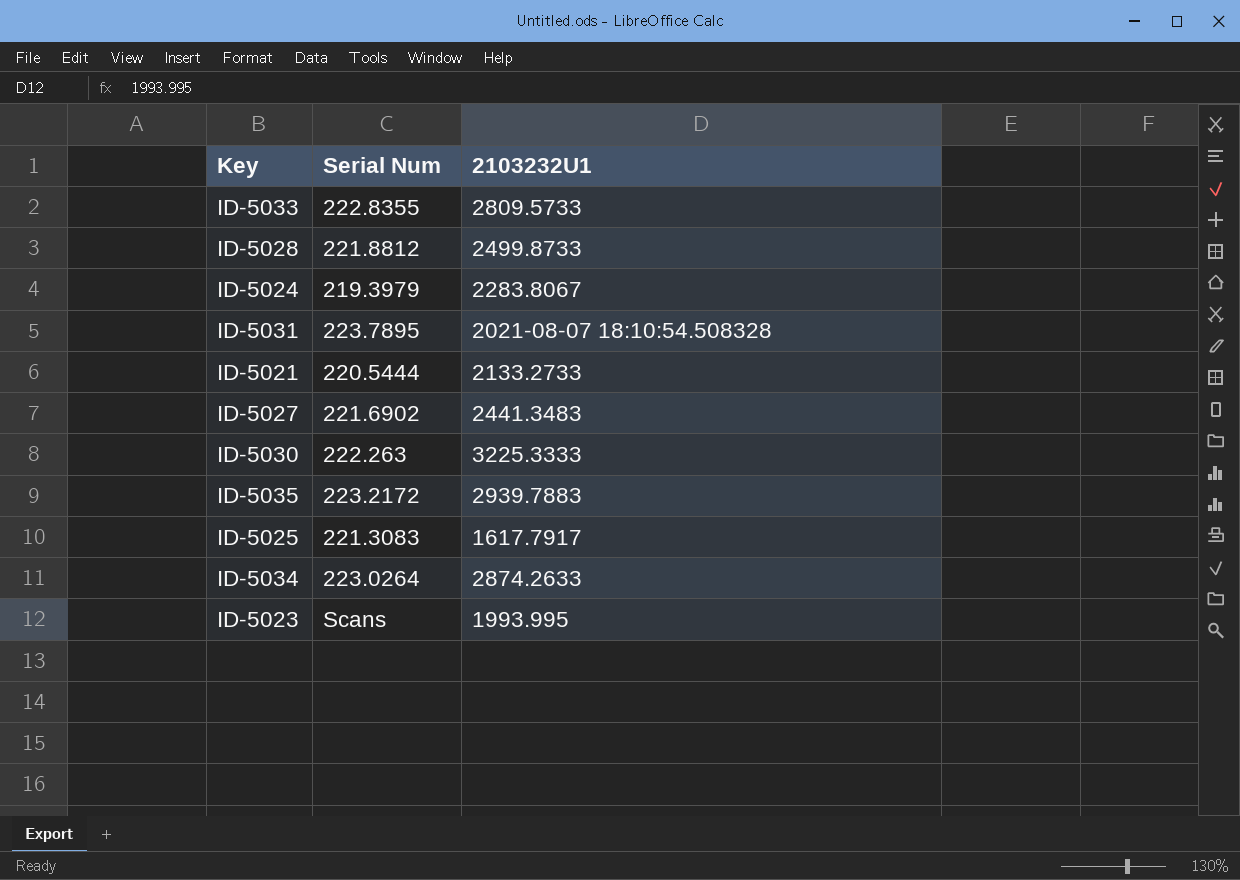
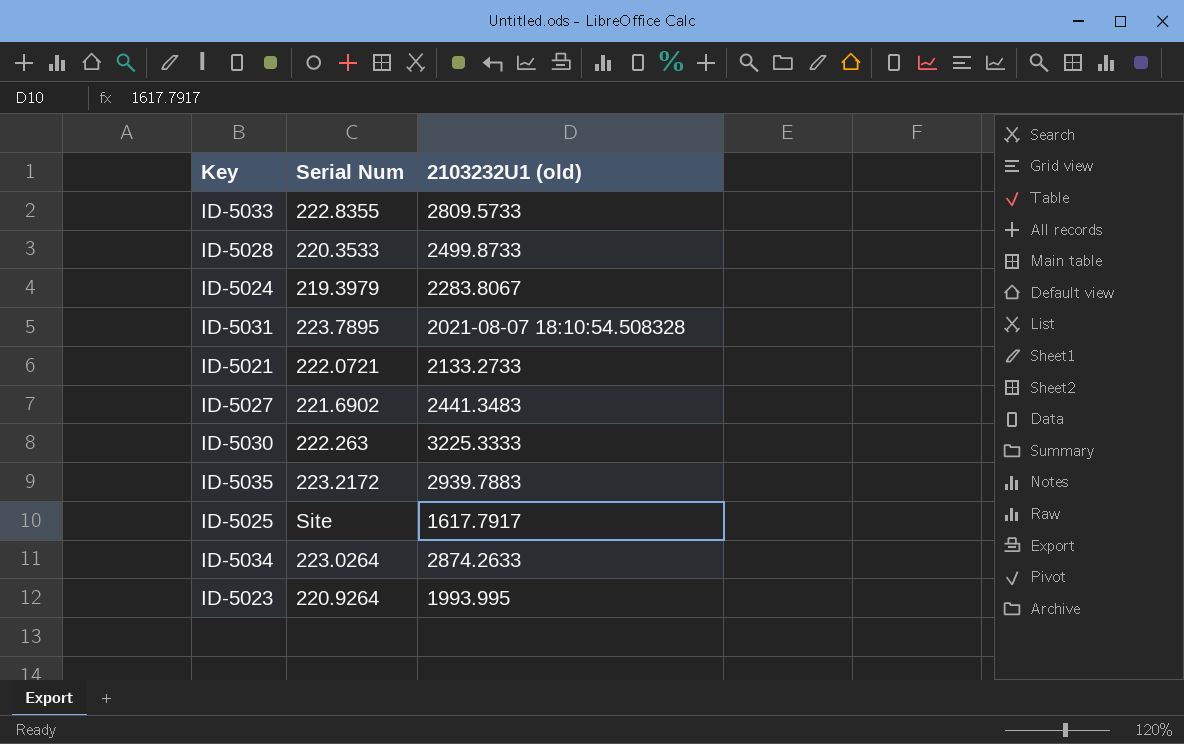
column name: 2103232U1 -> 2103232U1 (old)
ID-5028 | Serial Num: 221.8812 -> 220.3533
ID-5021 | Serial Num: 220.5444 -> 222.0721
ID-5025 | Serial Num: 221.3083 -> Site
ID-5023 | Serial Num: Scans -> 220.9264

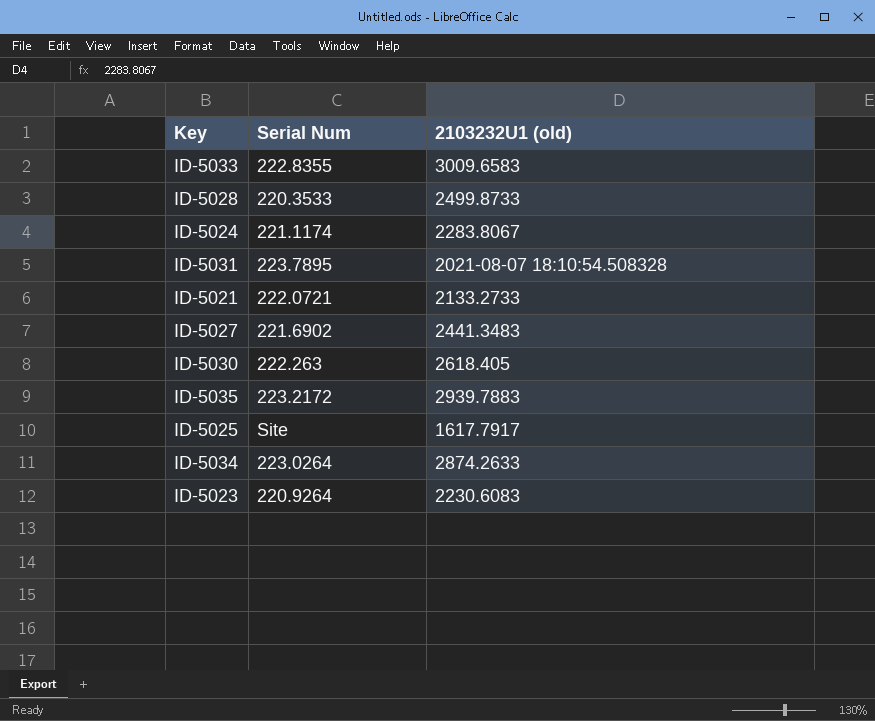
ID-5033 | 2103232U1 (old): 2809.5733 -> 3009.6583
ID-5024 | Serial Num: 219.3979 -> 221.1174
ID-5030 | 2103232U1 (old): 3225.3333 -> 2618.405
ID-5023 | 2103232U1 (old): 1993.995 -> 2230.6083

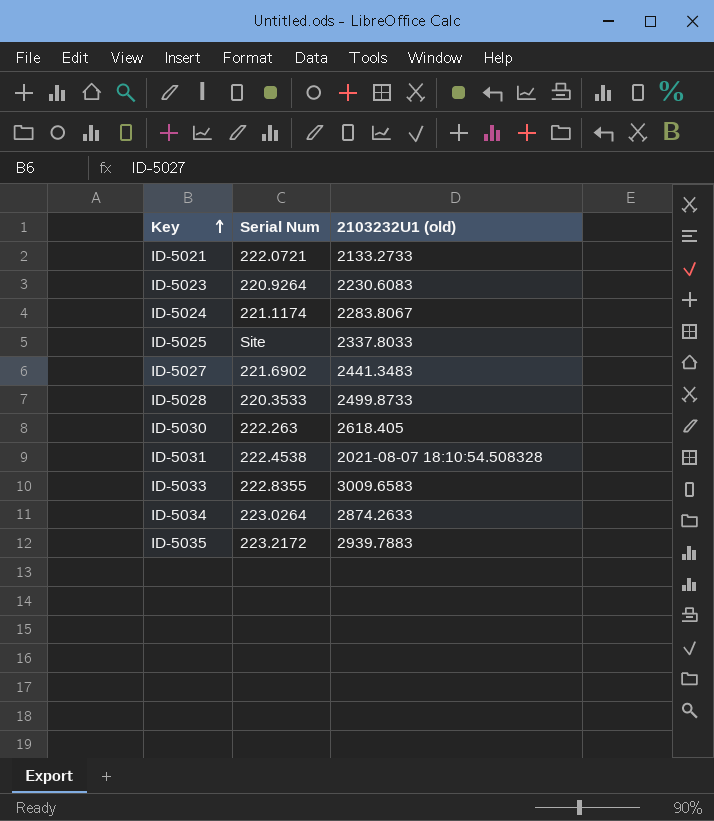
row order: none -> Key ascending
ID-5025 | 2103232U1 (old): 1617.7917 -> 2337.8033
ID-5031 | Serial Num: 223.7895 -> 222.4538

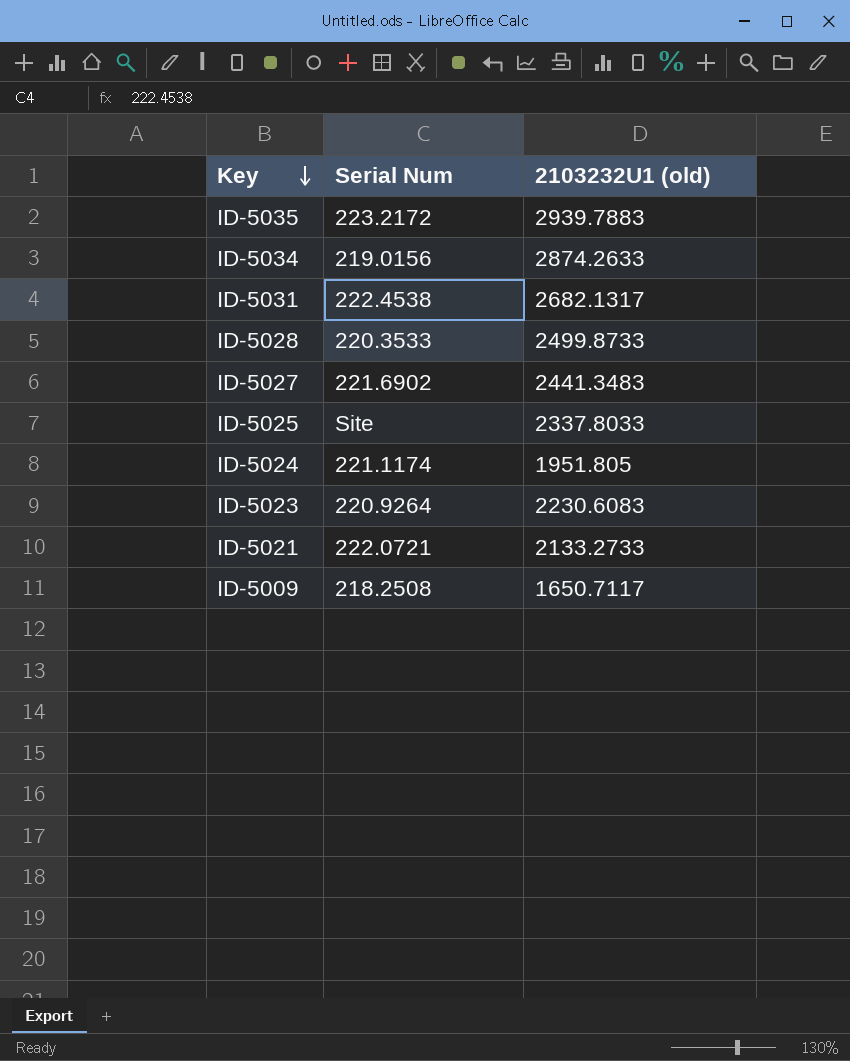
row order: Key ascending -> Key descending
row ID-5030: 222.263 | 2618.405 -> none
row ID-5033: 222.8355 | 3009.6583 -> none
ID-5034 | Serial Num: 223.0264 -> 219.0156
ID-5031 | 2103232U1 (old): 2021-08-07 18:10:54.508328 -> 2682.1317
ID-5024 | 2103232U1 (old): 2283.8067 -> 1951.805
row ID-5009: none -> 218.2508 | 1650.7117

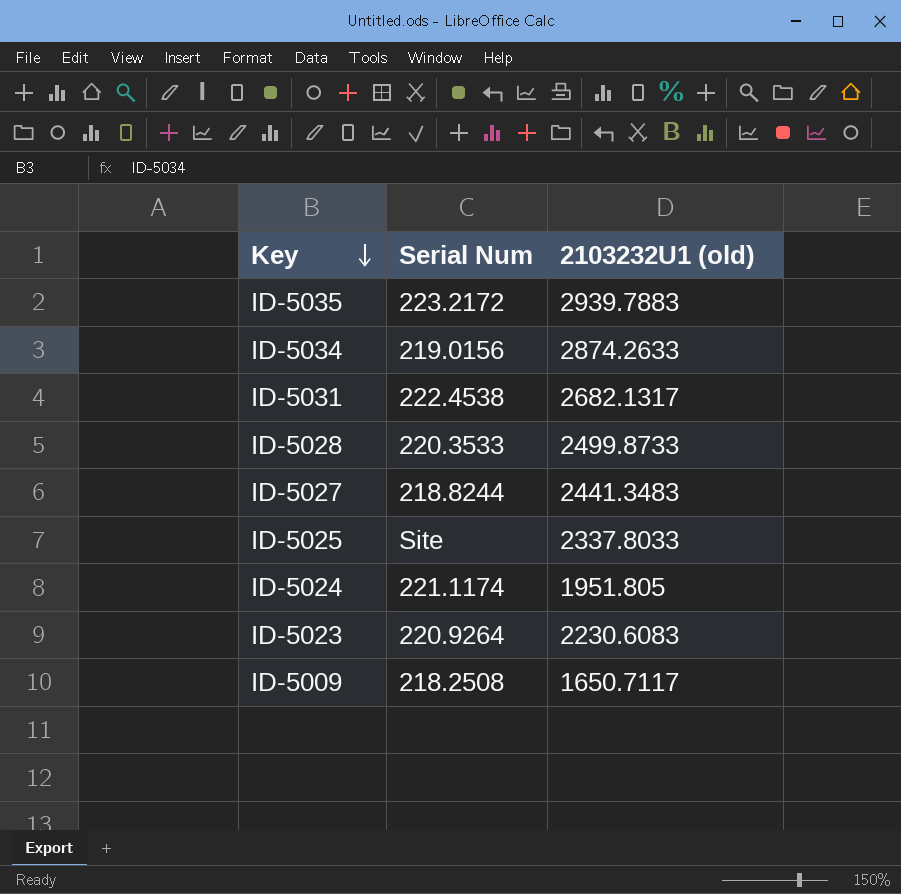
row ID-5021: 222.0721 | 2133.2733 -> none
ID-5027 | Serial Num: 221.6902 -> 218.8244

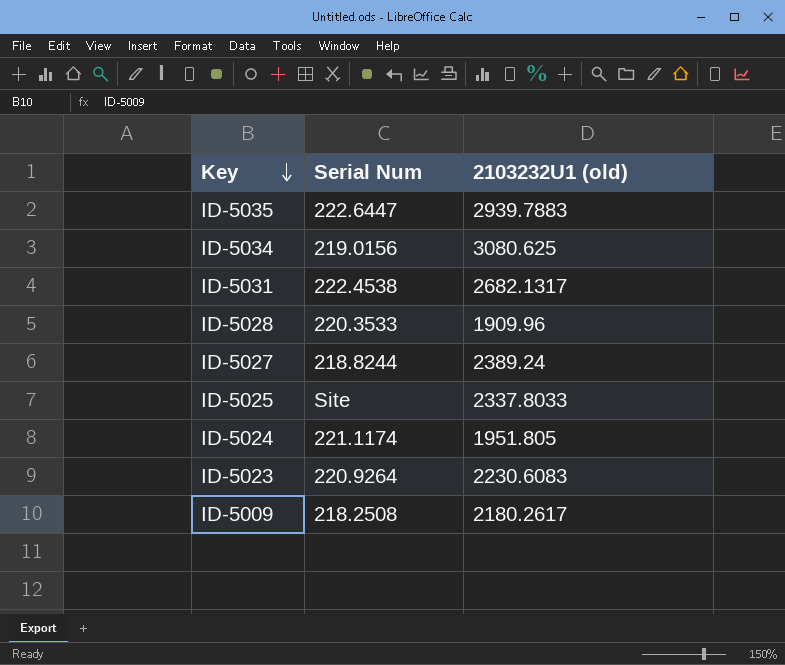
ID-5035 | Serial Num: 223.2172 -> 222.6447
ID-5034 | 2103232U1 (old): 2874.2633 -> 3080.625
ID-5028 | 2103232U1 (old): 2499.8733 -> 1909.96
ID-5027 | 2103232U1 (old): 2441.3483 -> 2389.24
ID-5009 | 2103232U1 (old): 1650.7117 -> 2180.2617

